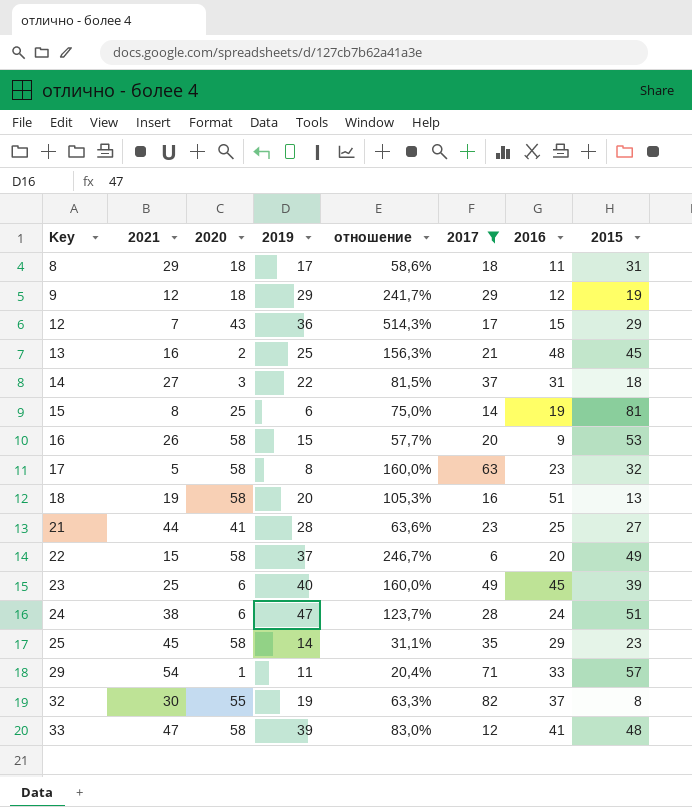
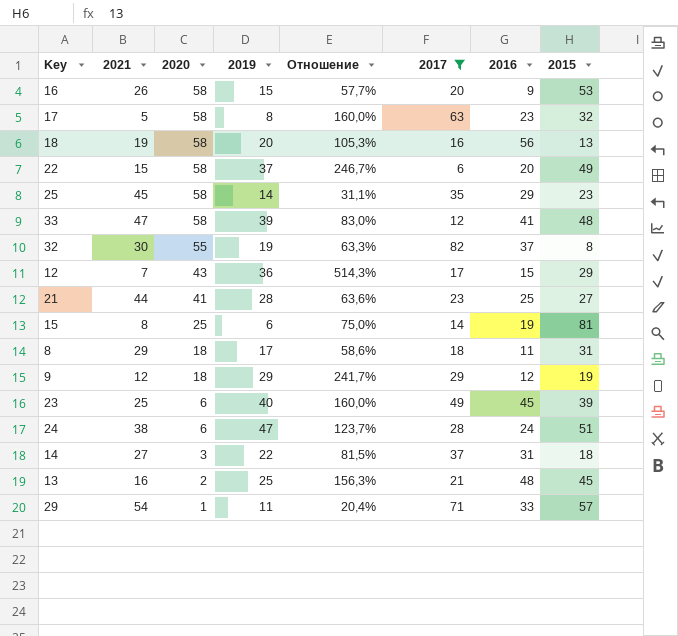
row order: Key ascending -> 2020 descending
column name: отношение -> Отношение
18 | 2016: 51 -> 56

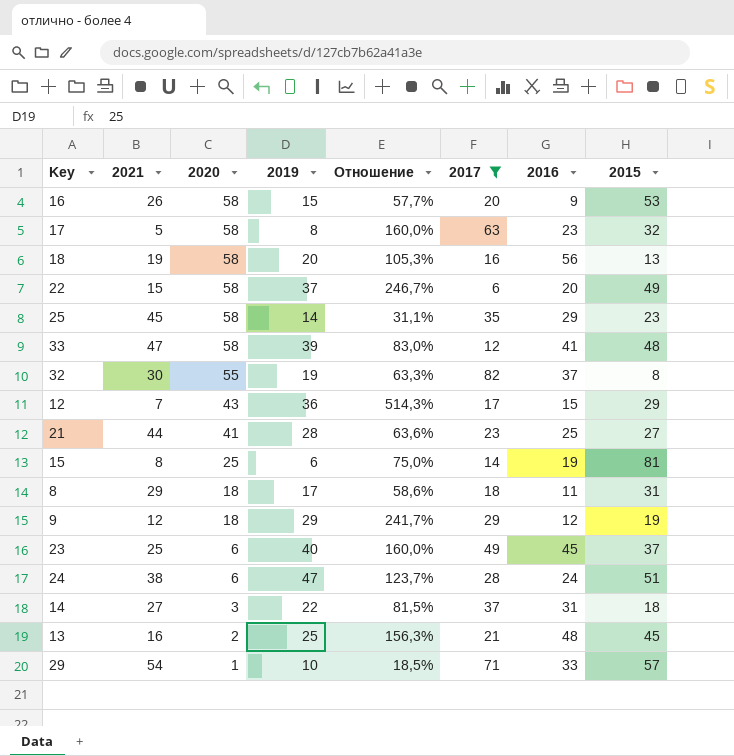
23 | 2015: 39 -> 37
29 | 2019: 11 -> 10
29 | Отношение: 20,4% -> 18,5%

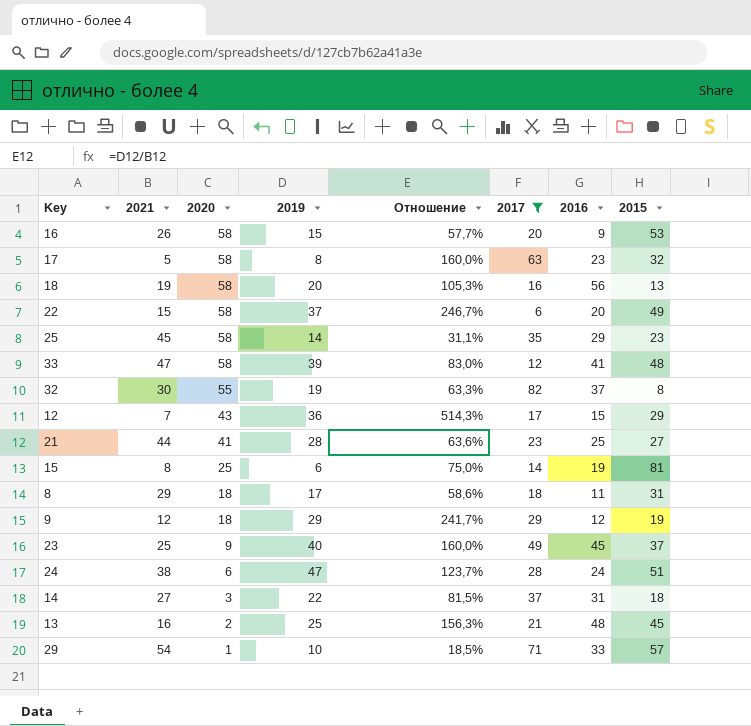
23 | 2020: 6 -> 9

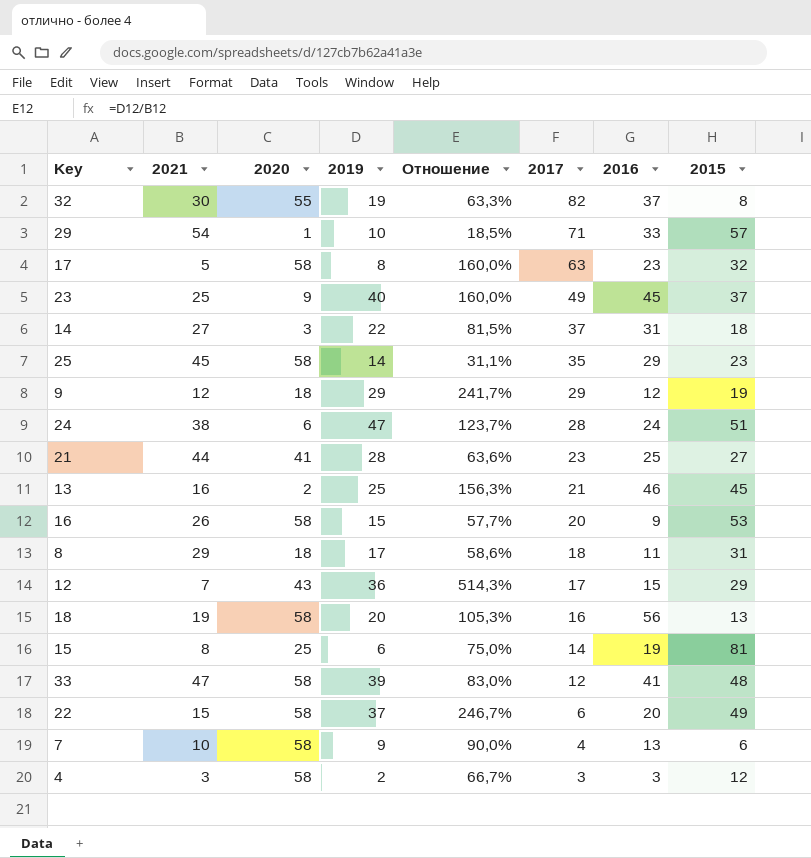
filter: 2017 >= 6 -> none
row order: 2020 descending -> 2017 descending
13 | 2016: 48 -> 46

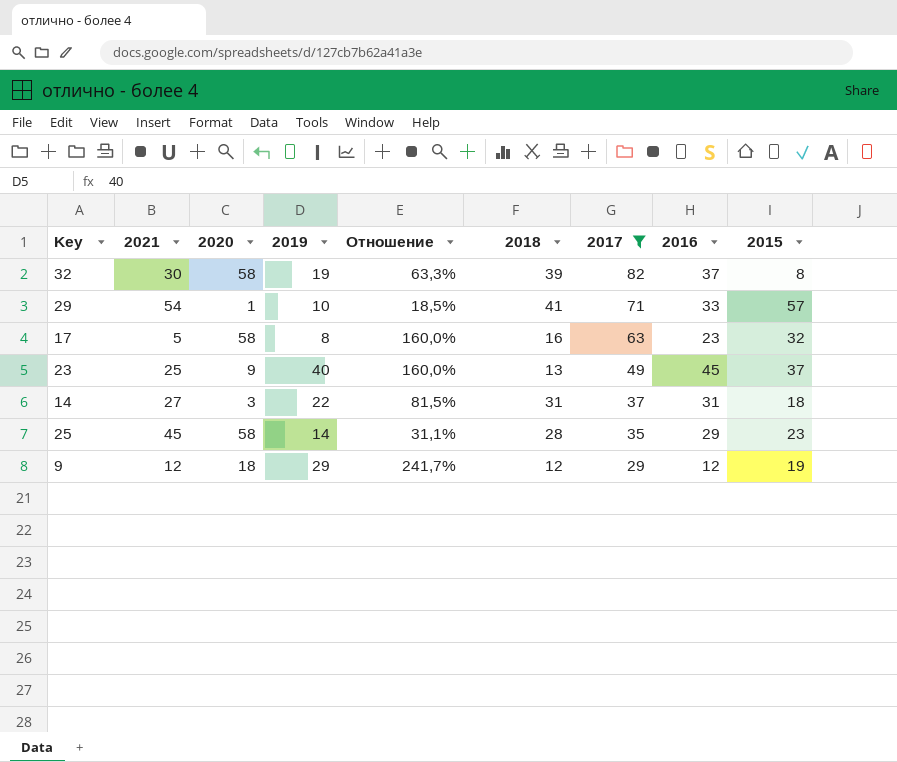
filter: none -> 2017 >= 29
column 2018 | position: none -> 6
32 | 2020: 55 -> 58

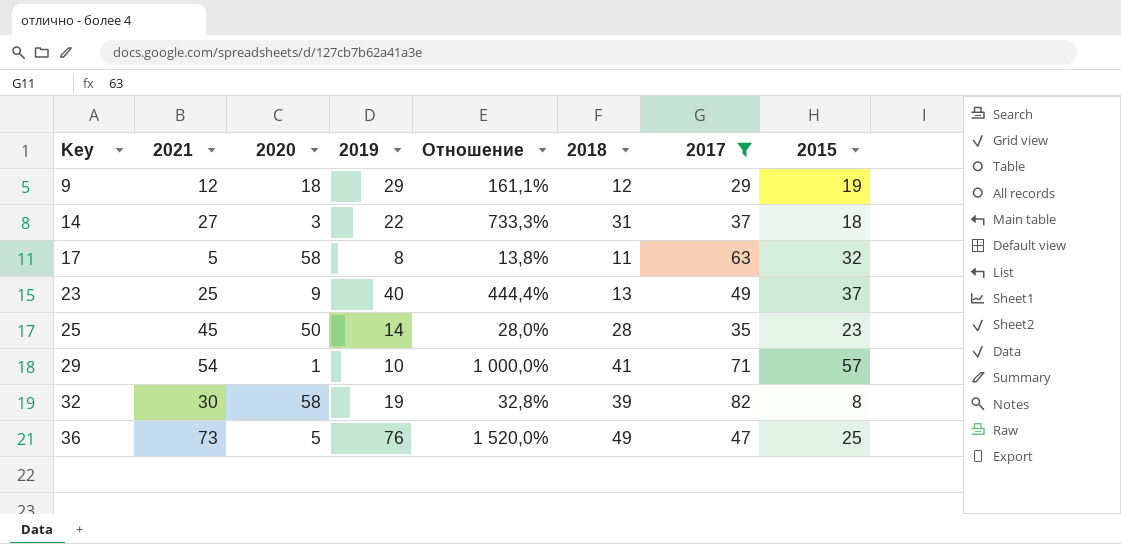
row order: 2017 descending -> Key ascending
column 2016 | position: 8 -> none
column Отношение | formula: [2019] / [2021] -> [2019] / [2020]
17 | 2018: 16 -> 11
25 | 2020: 58 -> 50
row 36: none -> 73 | 5 | 76 | 1 520,0% | 49 | 47 | 25

